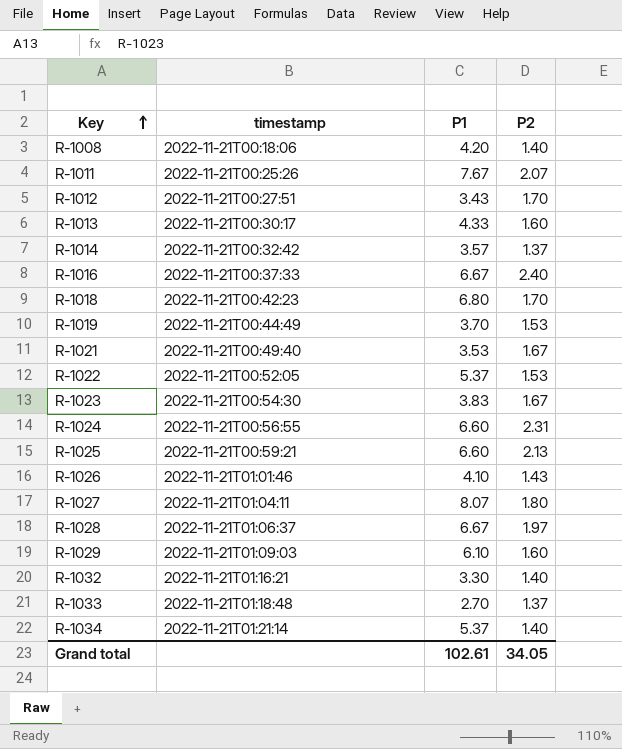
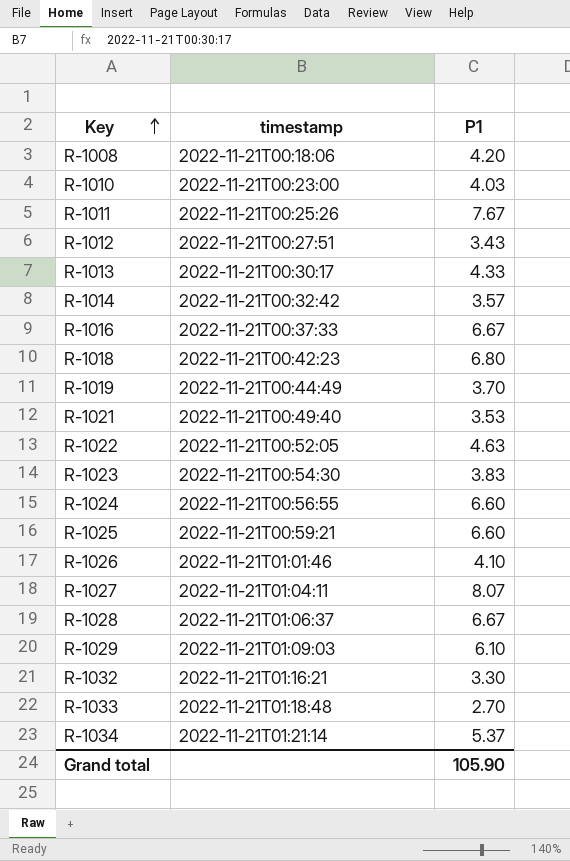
column P2 | position: 4 -> none
row R-1010: none -> 2022-11-21T00:23:00 | 4.03
R-1022 | P1: 5.37 -> 4.63
Grand total | P1: 102.61 -> 105.90

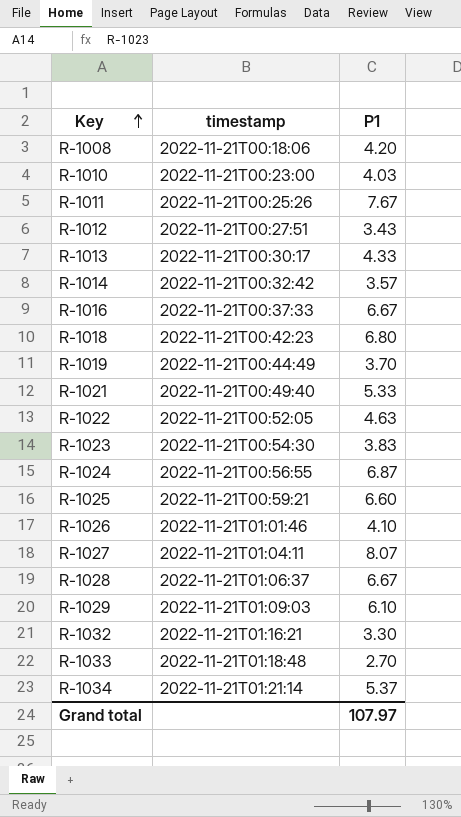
R-1021 | P1: 3.53 -> 5.33
R-1024 | P1: 6.60 -> 6.87
Grand total | P1: 105.90 -> 107.97

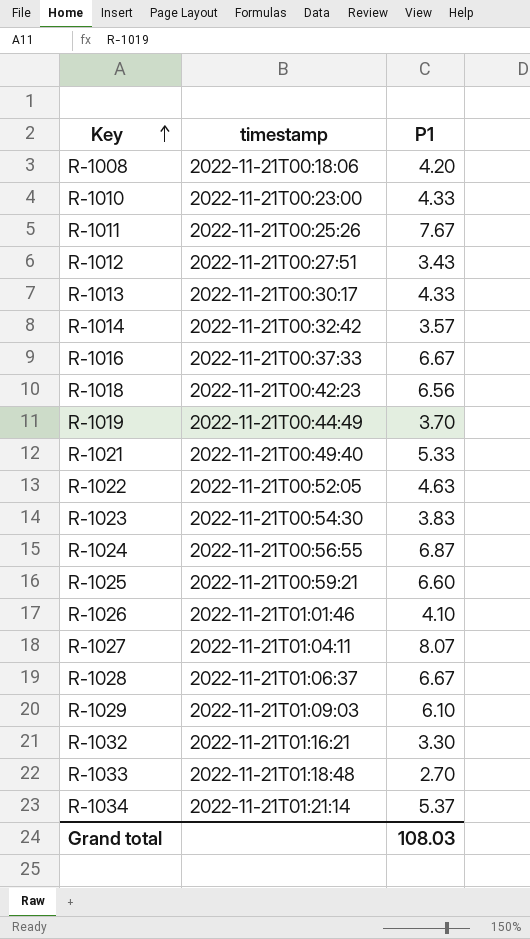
R-1010 | P1: 4.03 -> 4.33
R-1018 | P1: 6.80 -> 6.56
Grand total | P1: 107.97 -> 108.03

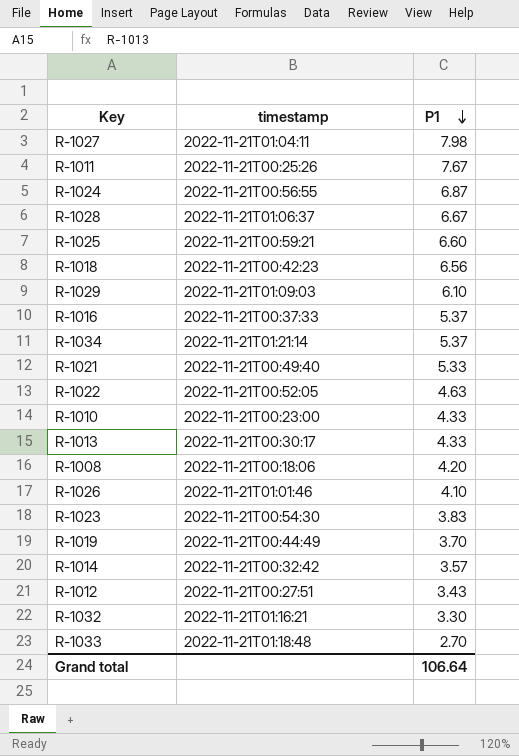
row order: Key ascending -> P1 descending
R-1027 | P1: 8.07 -> 7.98
R-1016 | P1: 6.67 -> 5.37
Grand total | P1: 108.03 -> 106.64

